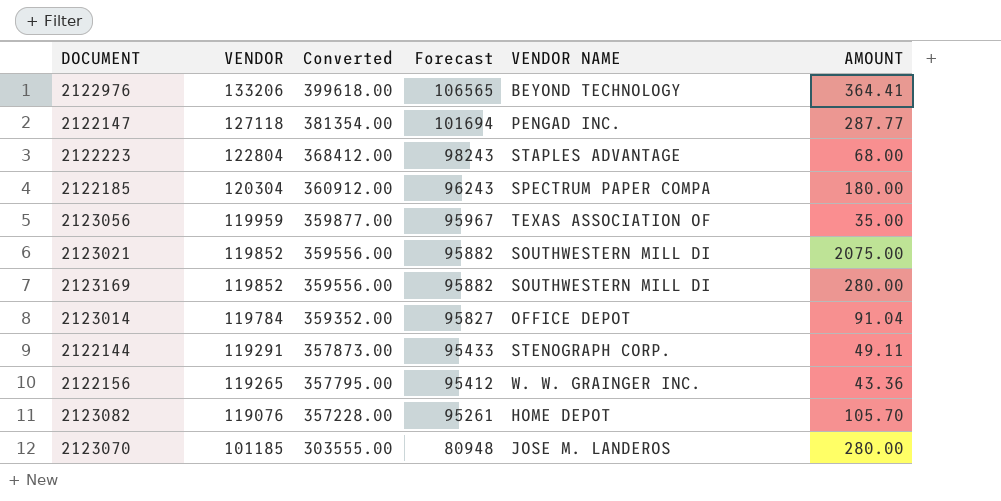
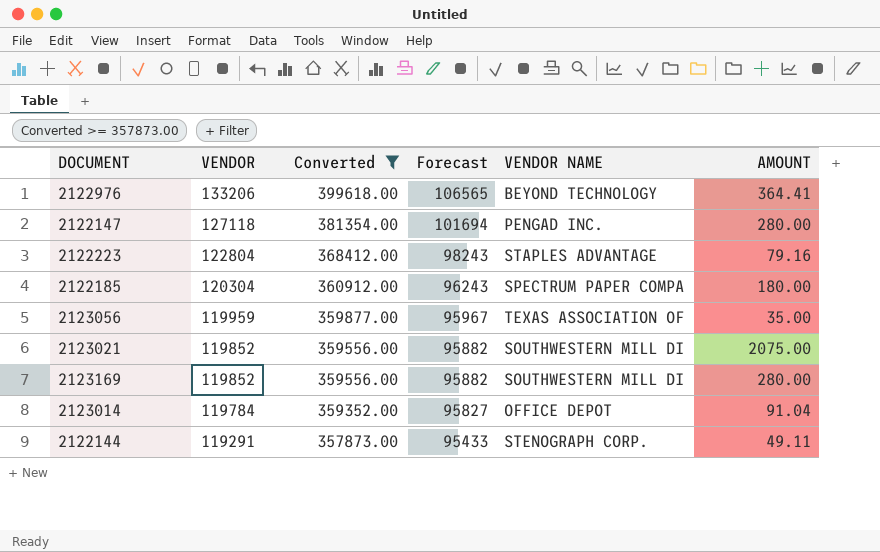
filter: none -> Converted >= 357873.00
2122147 | AMOUNT: 287.77 -> 280.00
2122223 | AMOUNT: 68.00 -> 79.16

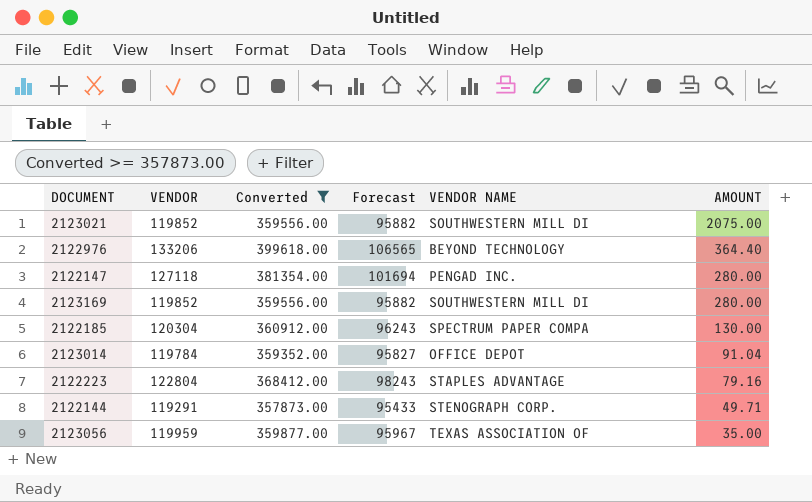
row order: VENDOR descending -> AMOUNT descending
2122976 | AMOUNT: 364.41 -> 364.40
2122185 | AMOUNT: 180.00 -> 130.00
2122144 | AMOUNT: 49.11 -> 49.71

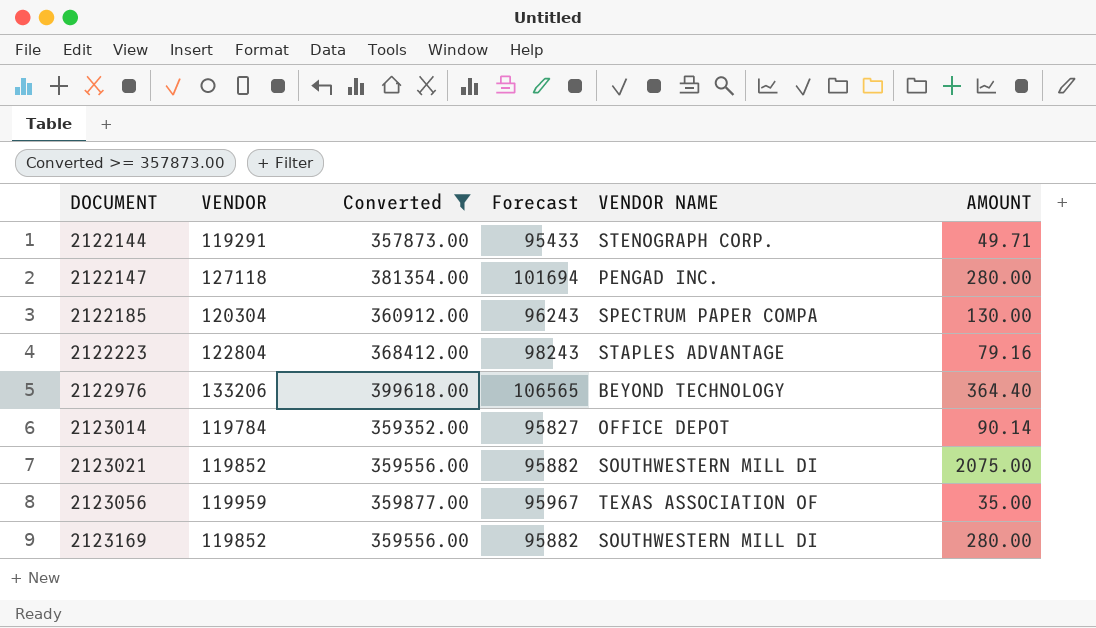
row order: AMOUNT descending -> DOCUMENT ascending
2123014 | AMOUNT: 91.04 -> 90.14

